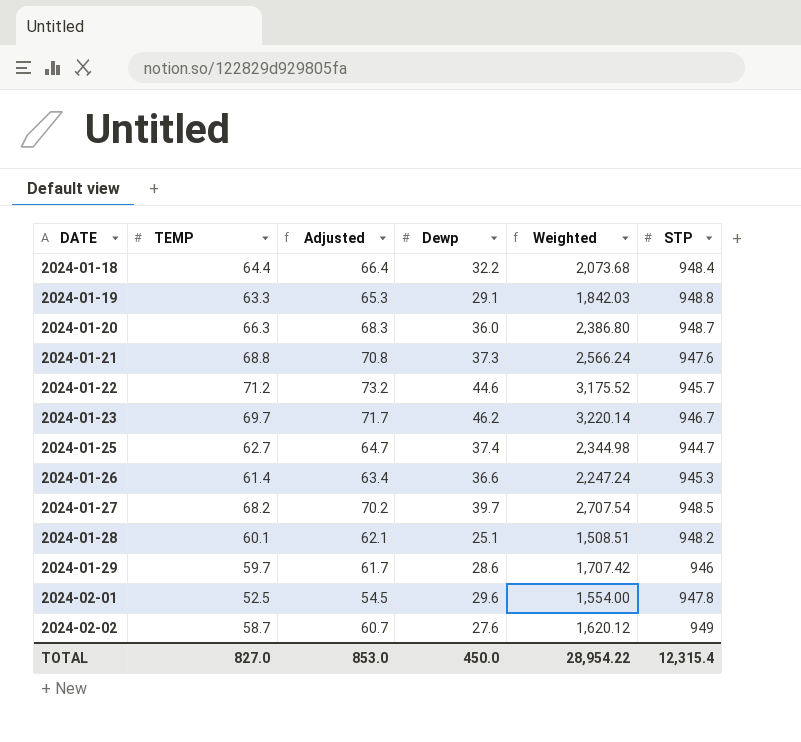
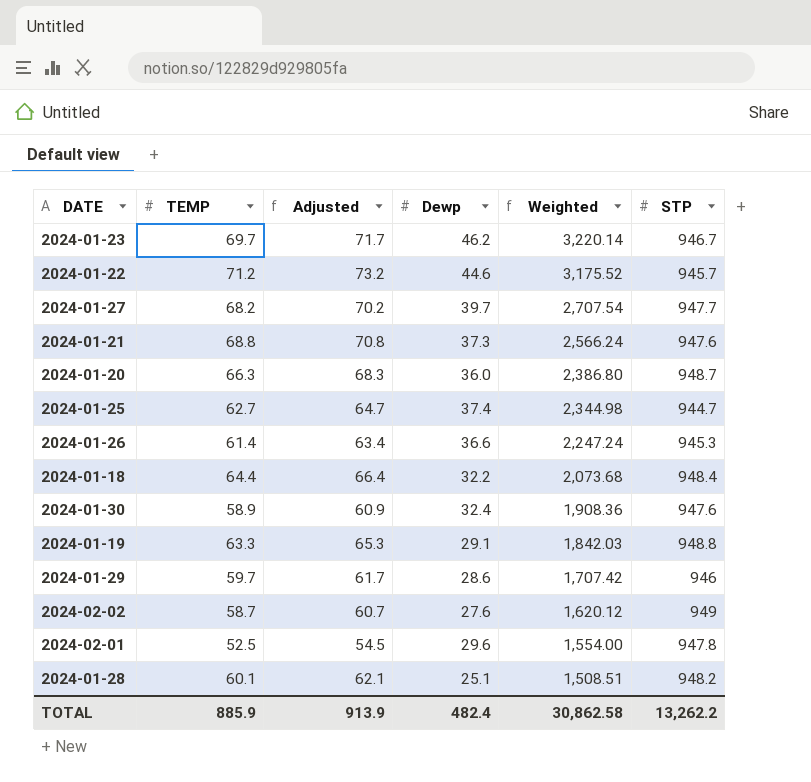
row order: DATE ascending -> Weighted descending
2024-01-27 | STP: 948.5 -> 947.7
row 2024-01-30: none -> 58.9 | 60.9 | 32.4 | 1,908.36 | 947.6
TOTAL | TEMP: 827.0 -> 885.9
TOTAL | Adjusted: 853.0 -> 913.9
TOTAL | Dewp: 450.0 -> 482.4
TOTAL | Weighted: 28,954.22 -> 30,862.58
TOTAL | STP: 12,315.4 -> 13,262.2

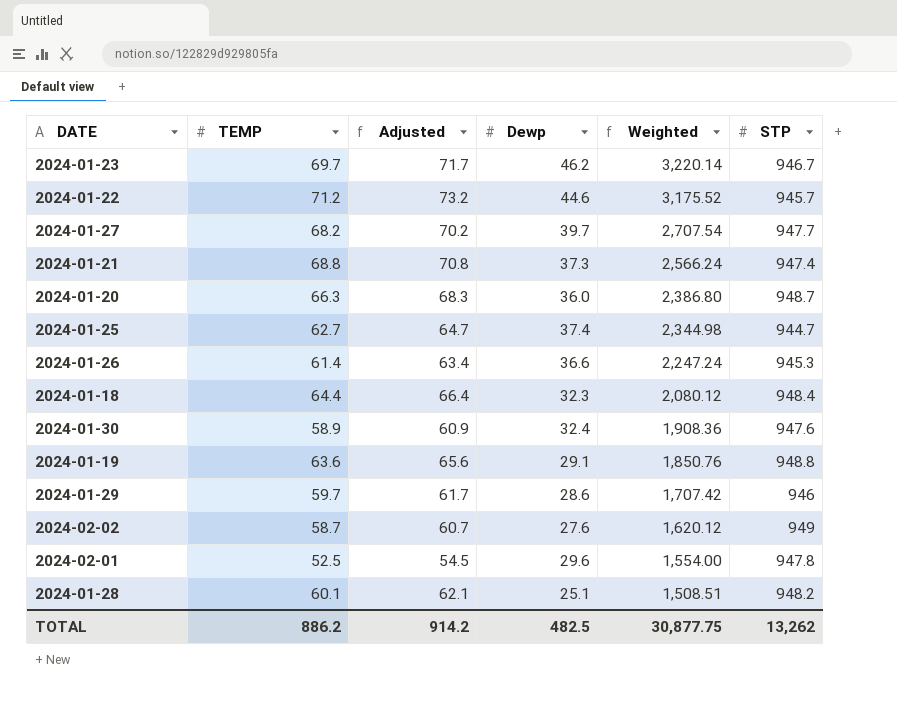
2024-01-21 | STP: 947.6 -> 947.4
2024-01-18 | Dewp: 32.2 -> 32.3
2024-01-18 | Weighted: 2,073.68 -> 2,080.12
2024-01-19 | TEMP: 63.3 -> 63.6
2024-01-19 | Adjusted: 65.3 -> 65.6
2024-01-19 | Weighted: 1,842.03 -> 1,850.76
TOTAL | TEMP: 885.9 -> 886.2
TOTAL | Adjusted: 913.9 -> 914.2
TOTAL | Dewp: 482.4 -> 482.5
TOTAL | Weighted: 30,862.58 -> 30,877.75
TOTAL | STP: 13,262.2 -> 13,262

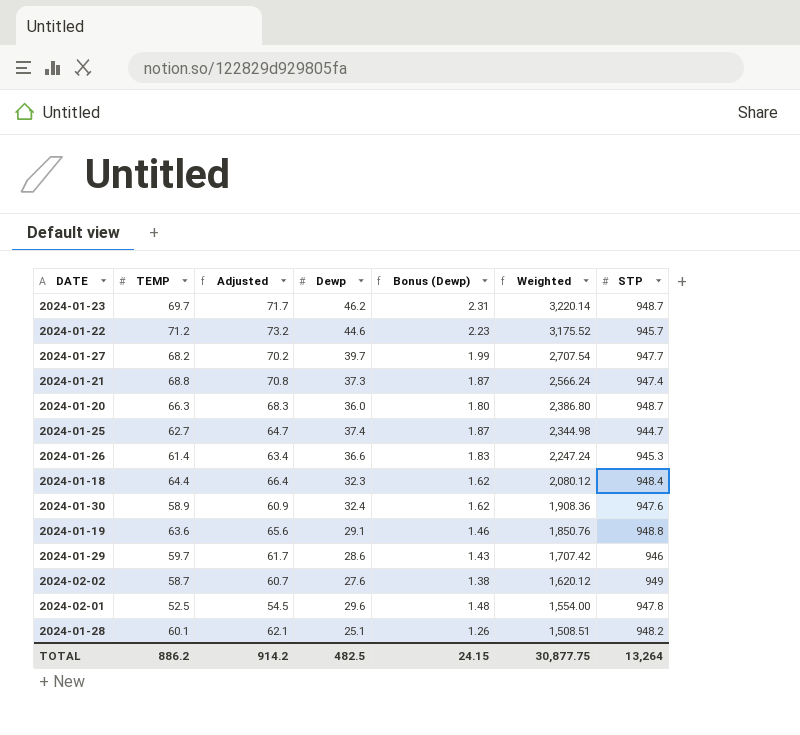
column Bonus (Dewp) | formula: none -> [Dewp] * 0.05
2024-01-23 | STP: 946.7 -> 948.7
TOTAL | STP: 13,262 -> 13,264

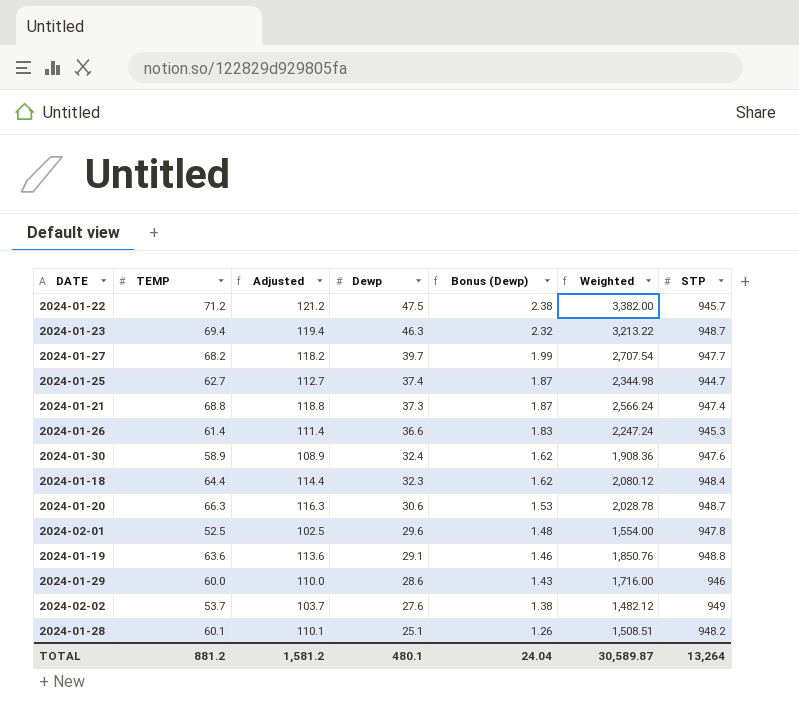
row order: Weighted descending -> Dewp descending
column Adjusted | formula: [TEMP] + 2 -> [TEMP] + 50
2024-01-22 | Dewp: 44.6 -> 47.5
2024-01-22 | Bonus (Dewp): 2.23 -> 2.38
2024-01-22 | Weighted: 3,175.52 -> 3,382.00
2024-01-23 | TEMP: 69.7 -> 69.4
2024-01-23 | Dewp: 46.2 -> 46.3
2024-01-23 | Bonus (Dewp): 2.31 -> 2.32
2024-01-23 | Weighted: 3,220.14 -> 3,213.22
2024-01-20 | Dewp: 36.0 -> 30.6
2024-01-20 | Bonus (Dewp): 1.80 -> 1.53
2024-01-20 | Weighted: 2,386.80 -> 2,028.78
2024-01-29 | TEMP: 59.7 -> 60.0
2024-01-29 | Weighted: 1,707.42 -> 1,716.00
2024-02-02 | TEMP: 58.7 -> 53.7
2024-02-02 | Weighted: 1,620.12 -> 1,482.12
TOTAL | TEMP: 886.2 -> 881.2
TOTAL | Adjusted: 914.2 -> 1,581.2
TOTAL | Dewp: 482.5 -> 480.1
TOTAL | Bonus (Dewp): 24.15 -> 24.04
TOTAL | Weighted: 30,877.75 -> 30,589.87

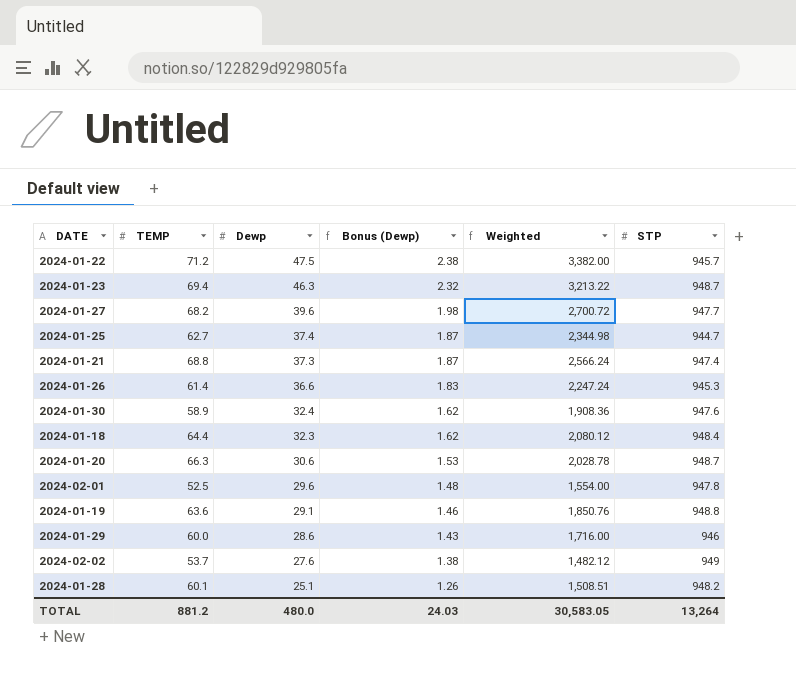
column Adjusted | formula: [TEMP] + 50 -> none
2024-01-27 | Dewp: 39.7 -> 39.6
2024-01-27 | Bonus (Dewp): 1.99 -> 1.98
2024-01-27 | Weighted: 2,707.54 -> 2,700.72
TOTAL | Dewp: 480.1 -> 480.0
TOTAL | Bonus (Dewp): 24.04 -> 24.03
TOTAL | Weighted: 30,589.87 -> 30,583.05

